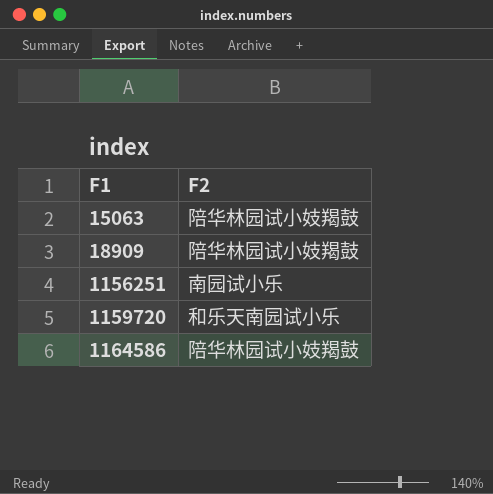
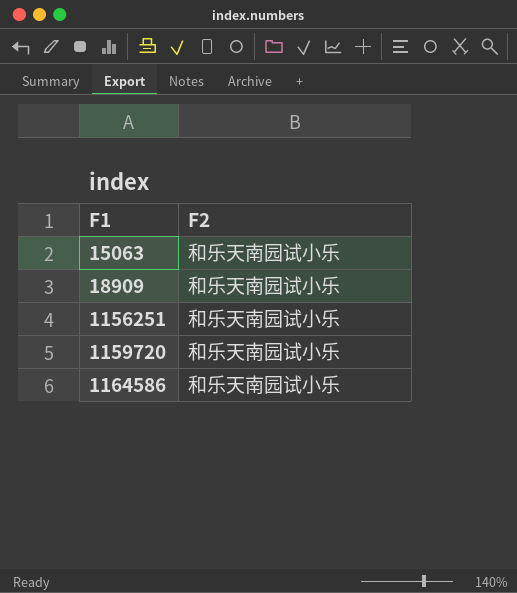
15063 | F2: 陪华林园试小妓羯鼓 -> 和乐天南园试小乐
18909 | F2: 陪华林园试小妓羯鼓 -> 和乐天南园试小乐
1156251 | F2: 南园试小乐 -> 和乐天南园试小乐
1164586 | F2: 陪华林园试小妓羯鼓 -> 和乐天南园试小乐

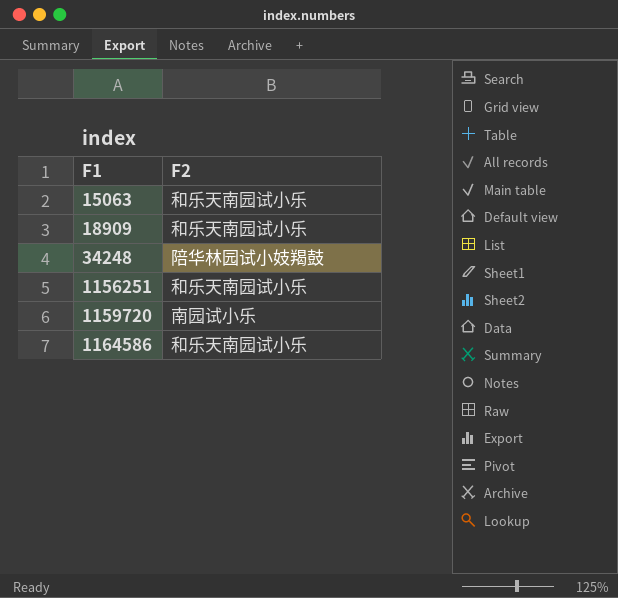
row 34248: none -> 陪华林园试小妓羯鼓
1159720 | F2: 和乐天南园试小乐 -> 南园试小乐

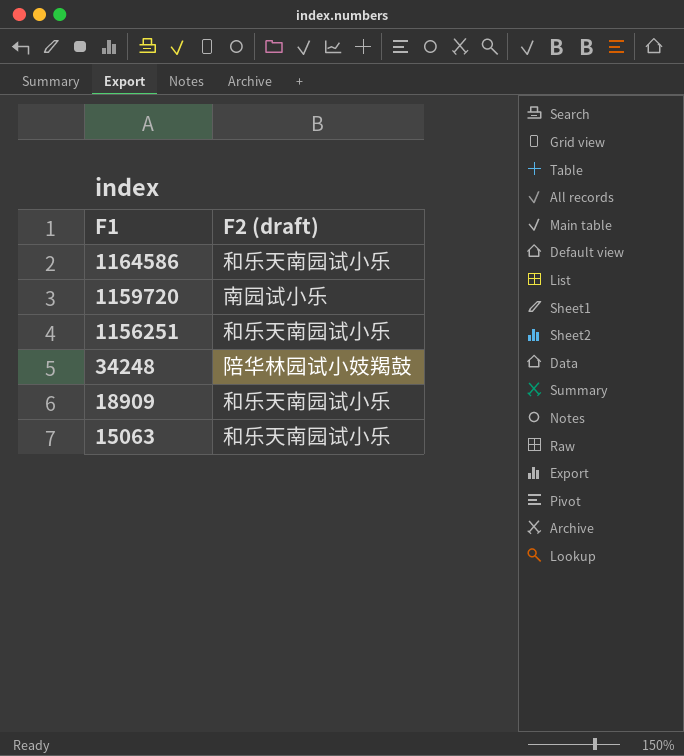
row order: F1 ascending -> F1 descending
column name: F2 -> F2 (draft)

